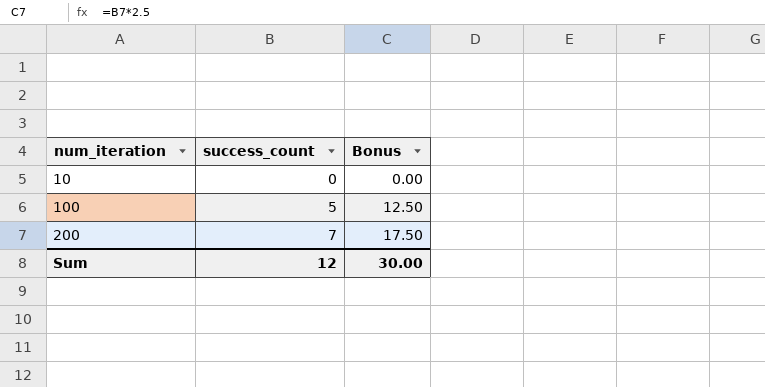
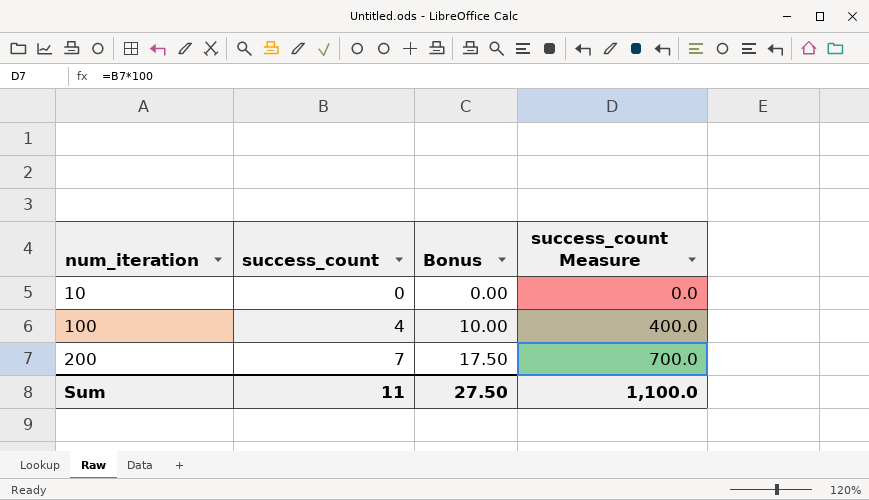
column success_count Measure | formula: none -> [success_count] * 100
100 | success_count: 5 -> 4
100 | Bonus: 12.50 -> 10.00
Sum | success_count: 12 -> 11
Sum | Bonus: 30.00 -> 27.50

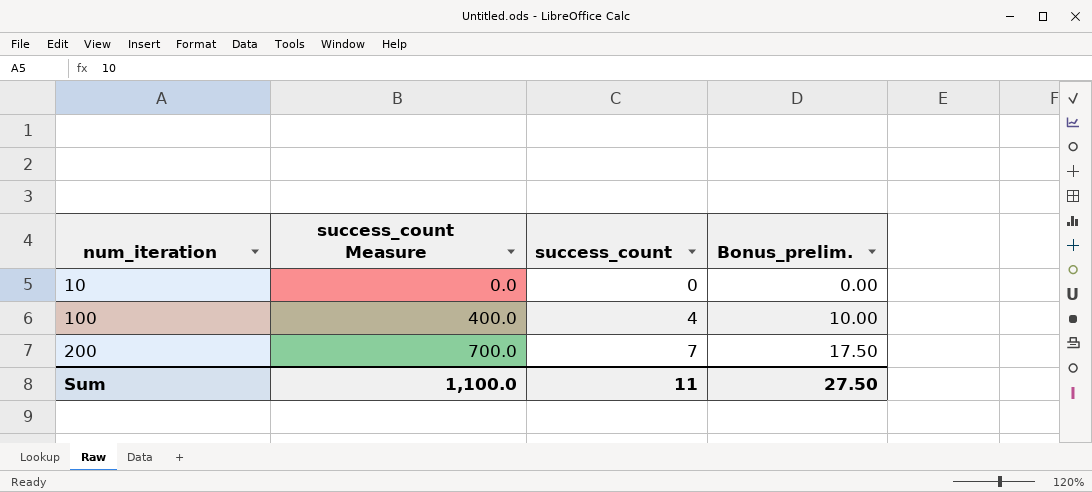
column success_count Measure | position: 4 -> 2
column name: Bonus -> Bonus_prelim.

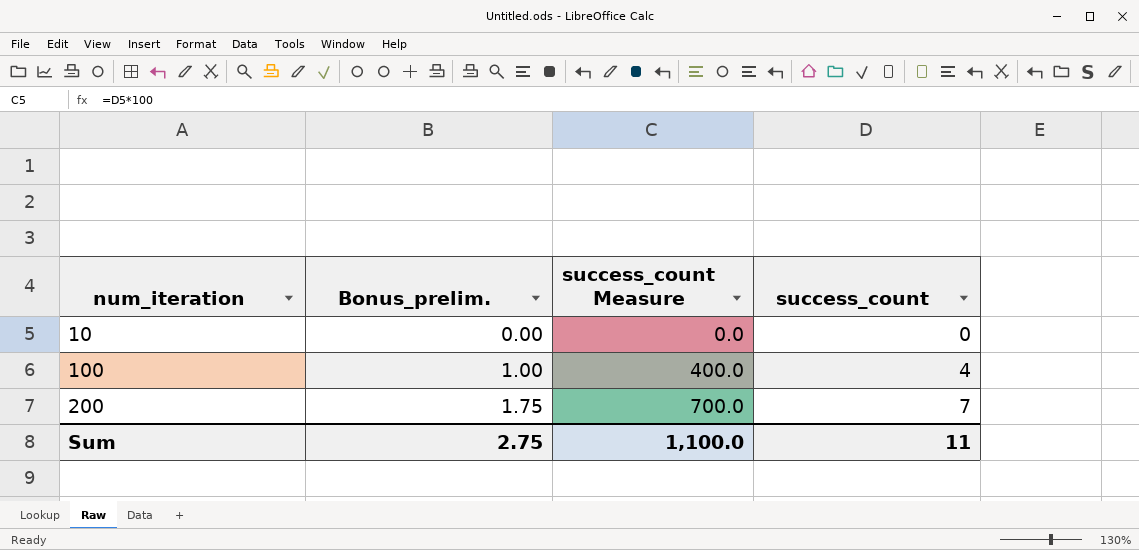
column Bonus_prelim. | formula: [success_count] * 2.5 -> [success_count] * 0.25
column Bonus_prelim. | position: 4 -> 2
Sum | Bonus_prelim.: 27.50 -> 2.75

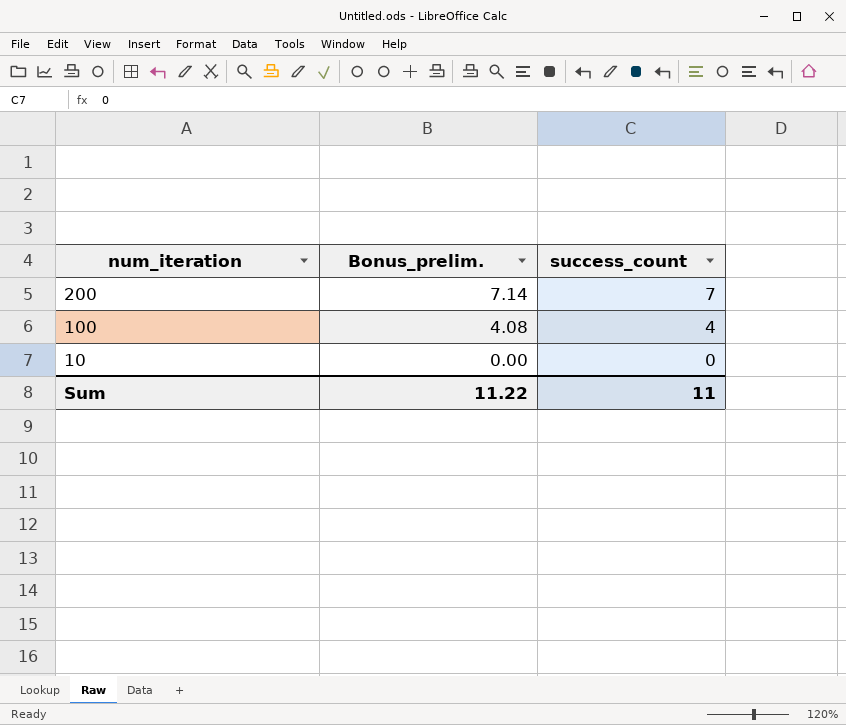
row order: num_iteration ascending -> num_iteration descending
column success_count Measure | formula: [success_count] * 100 -> none
column Bonus_prelim. | formula: [success_count] * 0.25 -> [success_count] * 1.02
Sum | Bonus_prelim.: 2.75 -> 11.22

